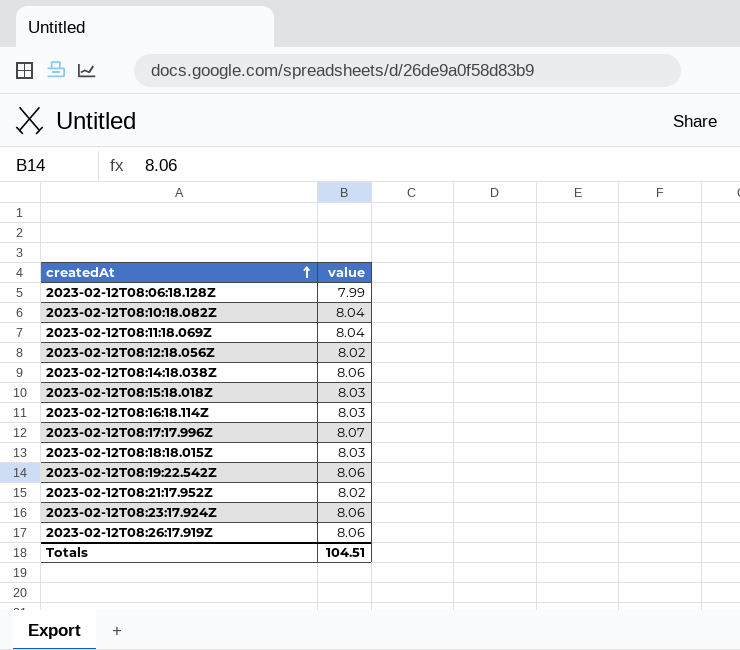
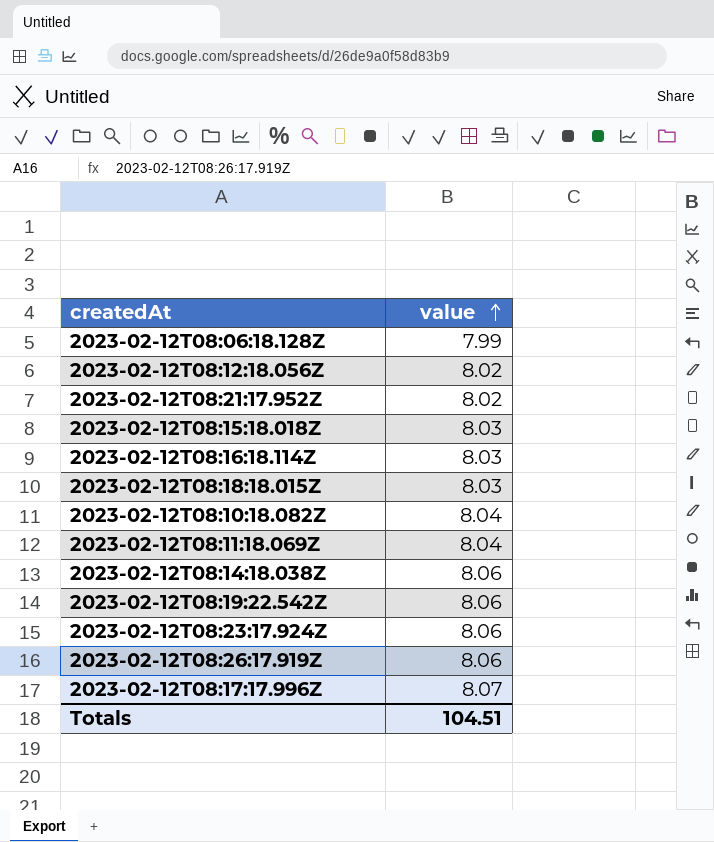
row order: createdAt ascending -> value ascending

